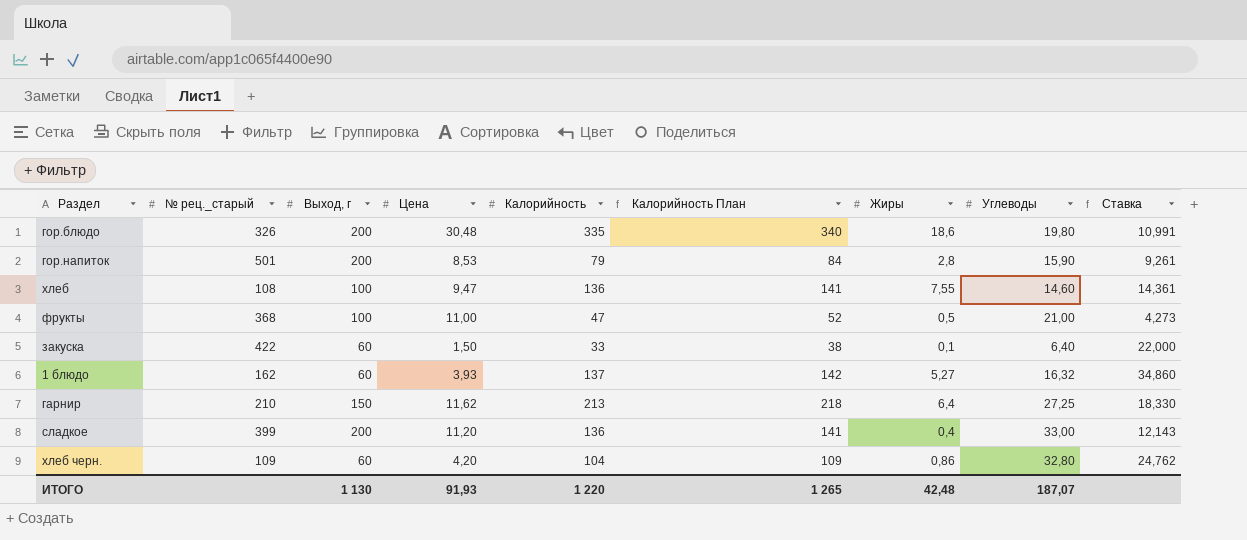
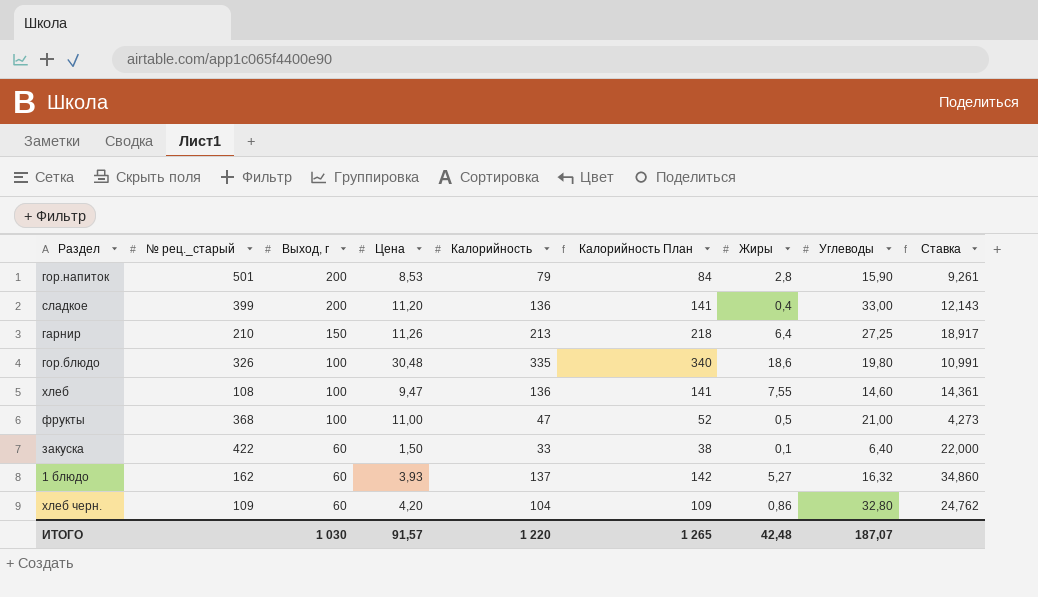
row order: none -> Выход, г descending
гарнир | Цена: 11,62 -> 11,26
гарнир | Ставка: 18,330 -> 18,917
гор.блюдо | Выход, г: 200 -> 100
ИТОГО | Выход, г: 1 130 -> 1 030
ИТОГО | Цена: 91,93 -> 91,57

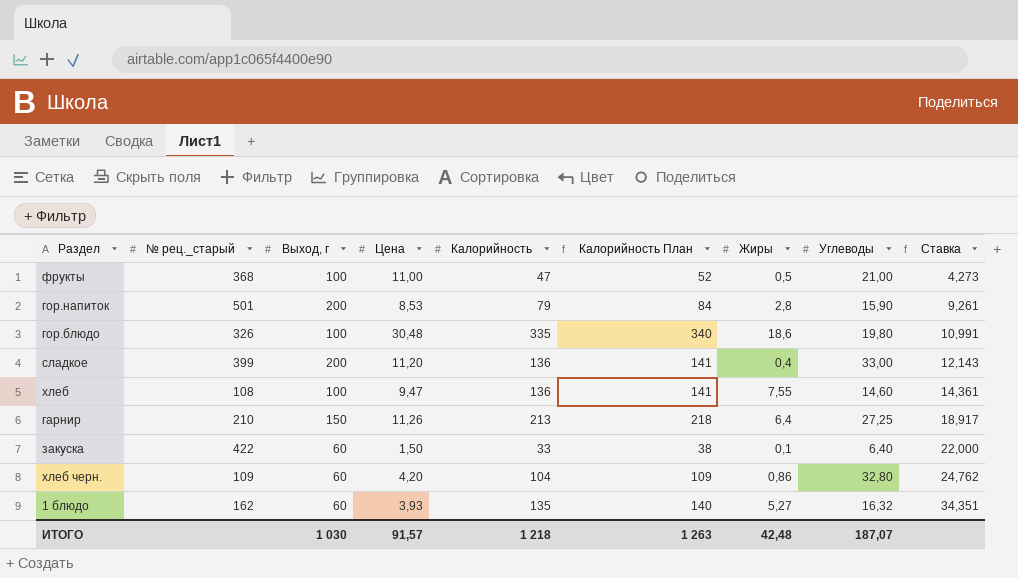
row order: Выход, г descending -> Ставка ascending
1 блюдо | Калорийность: 137 -> 135
1 блюдо | Калорийность План: 142 -> 140
1 блюдо | Ставка: 34,860 -> 34,351
ИТОГО | Калорийность: 1 220 -> 1 218
ИТОГО | Калорийность План: 1 265 -> 1 263

